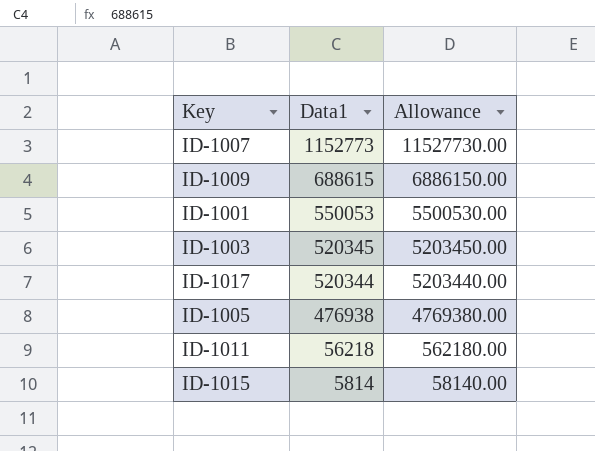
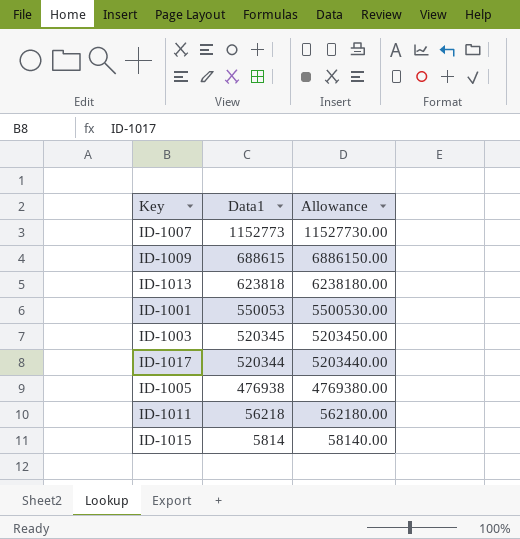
row ID-1013: none -> 623818 | 6238180.00

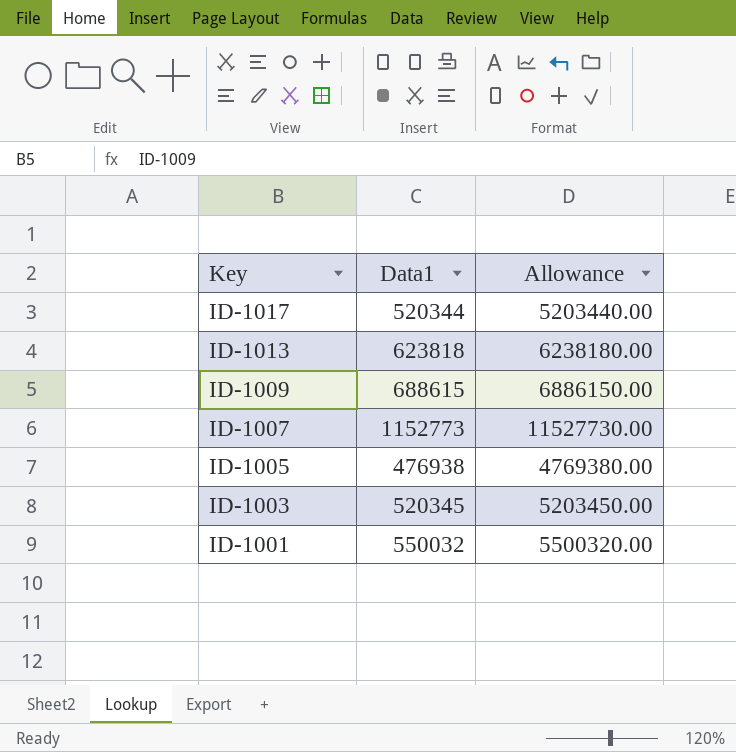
row order: Data1 descending -> Key descending
row ID-1011: 56218 | 562180.00 -> none
row ID-1015: 5814 | 58140.00 -> none
ID-1001 | Data1: 550053 -> 550032
ID-1001 | Allowance: 5500530.00 -> 5500320.00

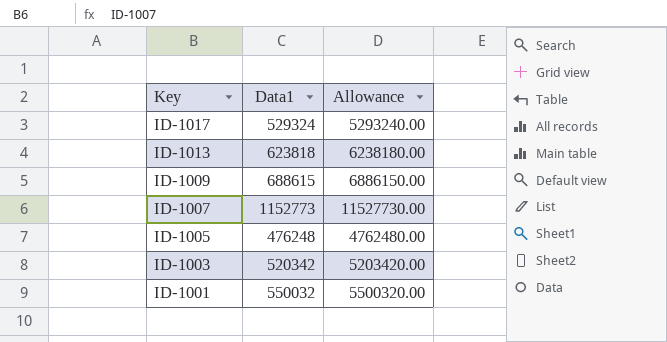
ID-1017 | Data1: 520344 -> 529324
ID-1017 | Allowance: 5203440.00 -> 5293240.00
ID-1005 | Data1: 476938 -> 476248
ID-1005 | Allowance: 4769380.00 -> 4762480.00
ID-1003 | Data1: 520345 -> 520342
ID-1003 | Allowance: 5203450.00 -> 5203420.00

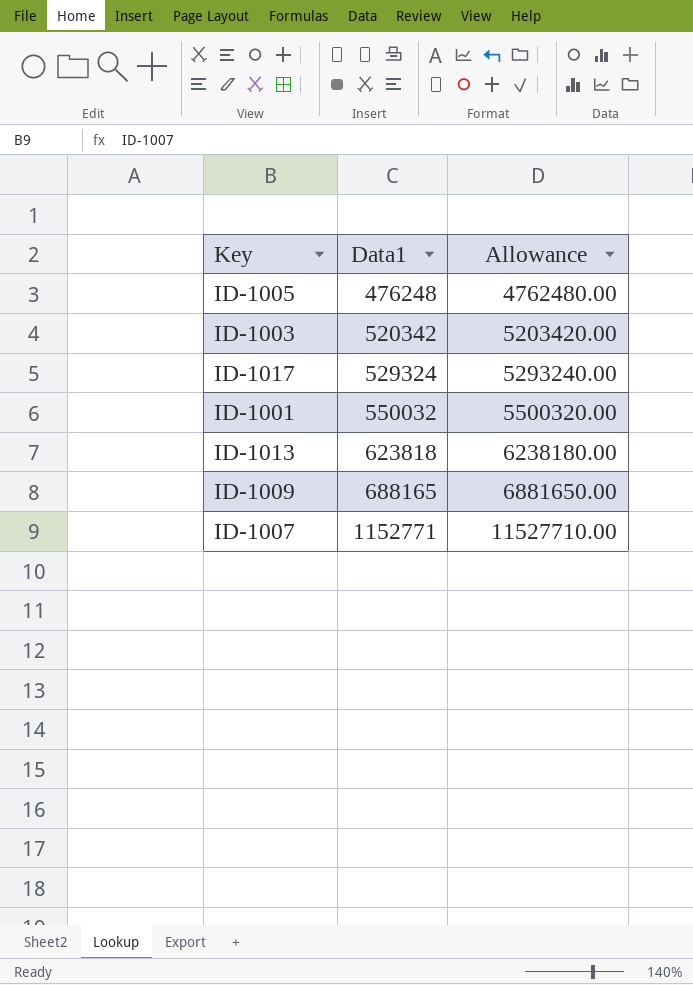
row order: Key descending -> Data1 ascending
ID-1009 | Data1: 688615 -> 688165
ID-1009 | Allowance: 6886150.00 -> 6881650.00
ID-1007 | Data1: 1152773 -> 1152771
ID-1007 | Allowance: 11527730.00 -> 11527710.00

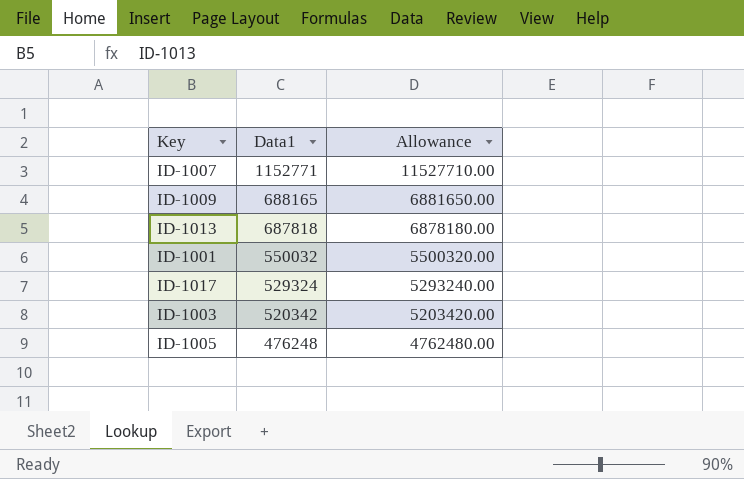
row order: Data1 ascending -> Data1 descending
ID-1013 | Data1: 623818 -> 687818
ID-1013 | Allowance: 6238180.00 -> 6878180.00

